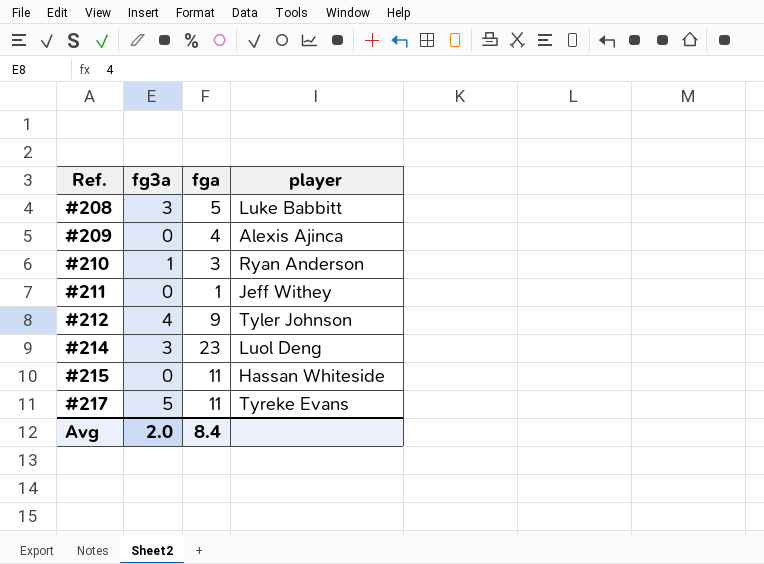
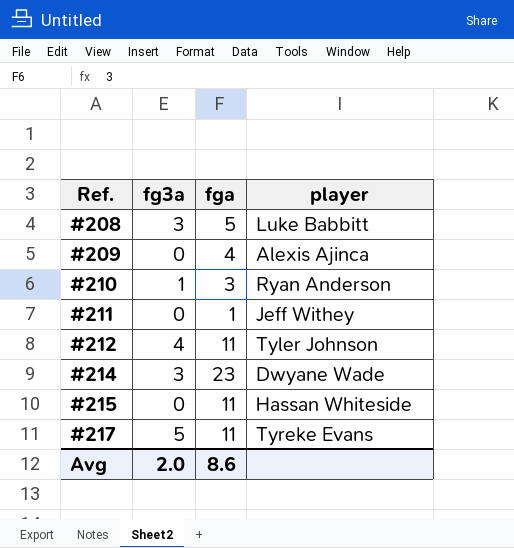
#212 | fga: 9 -> 11
#214 | player: Luol Deng -> Dwyane Wade
Avg | fga: 8.4 -> 8.6

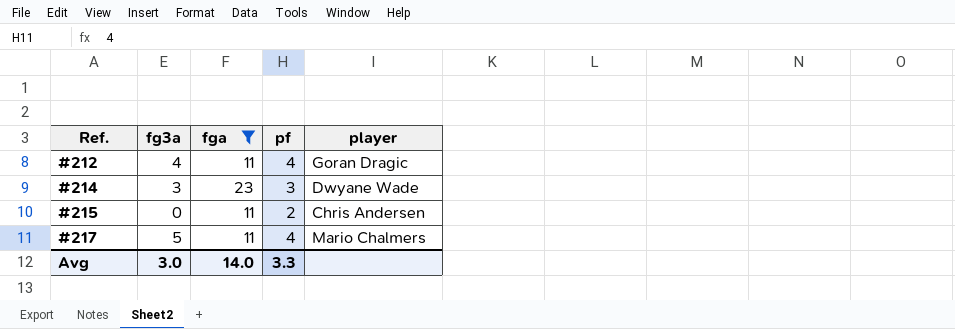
filter: none -> fga >= 11
column pf | position: none -> 4
#212 | player: Tyler Johnson -> Goran Dragic
#215 | player: Hassan Whiteside -> Chris Andersen
#217 | player: Tyreke Evans -> Mario Chalmers
Avg | fg3a: 2.0 -> 3.0
Avg | fga: 8.6 -> 14.0

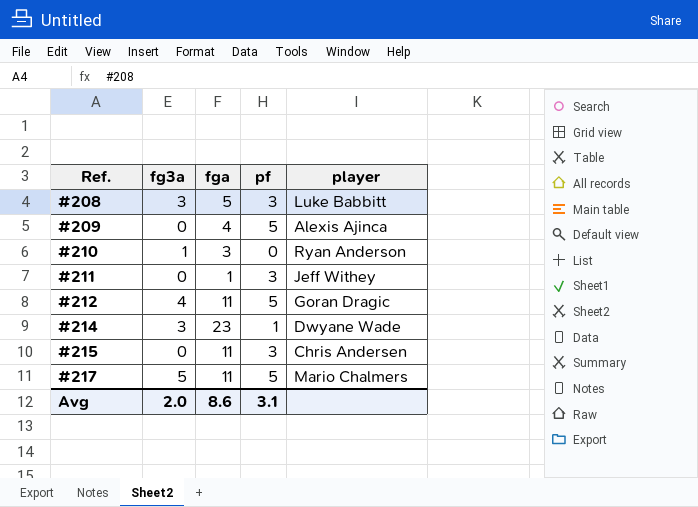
filter: fga >= 11 -> none
#212 | pf: 4 -> 5
#214 | pf: 3 -> 1
#215 | pf: 2 -> 3
#217 | pf: 4 -> 5
Avg | fg3a: 3.0 -> 2.0
Avg | fga: 14.0 -> 8.6
Avg | pf: 3.3 -> 3.1

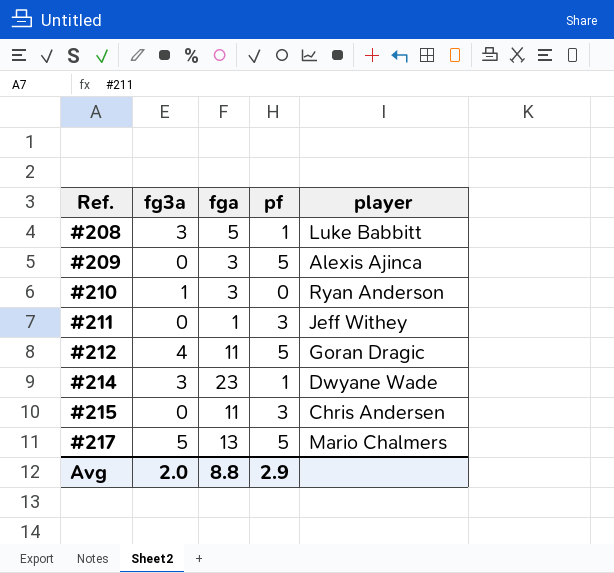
#208 | pf: 3 -> 1
#209 | fga: 4 -> 3
#217 | fga: 11 -> 13
Avg | fga: 8.6 -> 8.8
Avg | pf: 3.1 -> 2.9

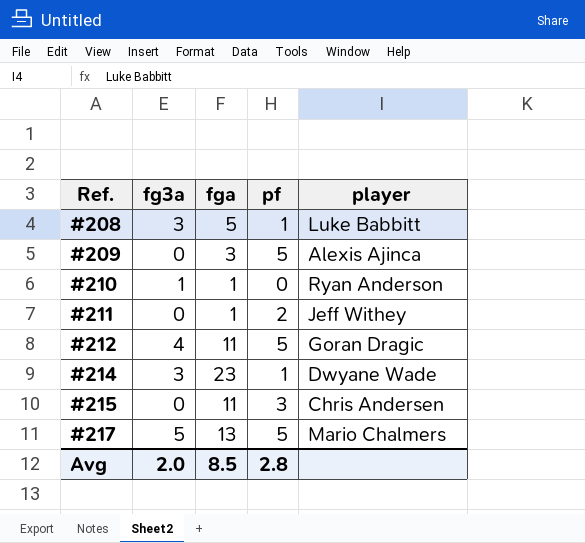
#210 | fga: 3 -> 1
#211 | pf: 3 -> 2
Avg | fga: 8.8 -> 8.5
Avg | pf: 2.9 -> 2.8

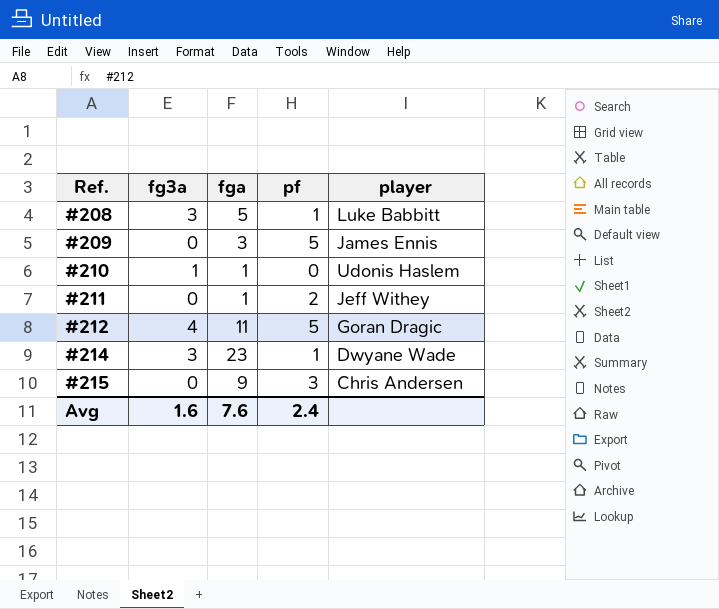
row #217: 5 | 13 | 5 | Mario Chalmers -> none
#209 | player: Alexis Ajinca -> James Ennis
#210 | player: Ryan Anderson -> Udonis Haslem
#215 | fga: 11 -> 9
Avg | fg3a: 2.0 -> 1.6
Avg | fga: 8.5 -> 7.6
Avg | pf: 2.8 -> 2.4

